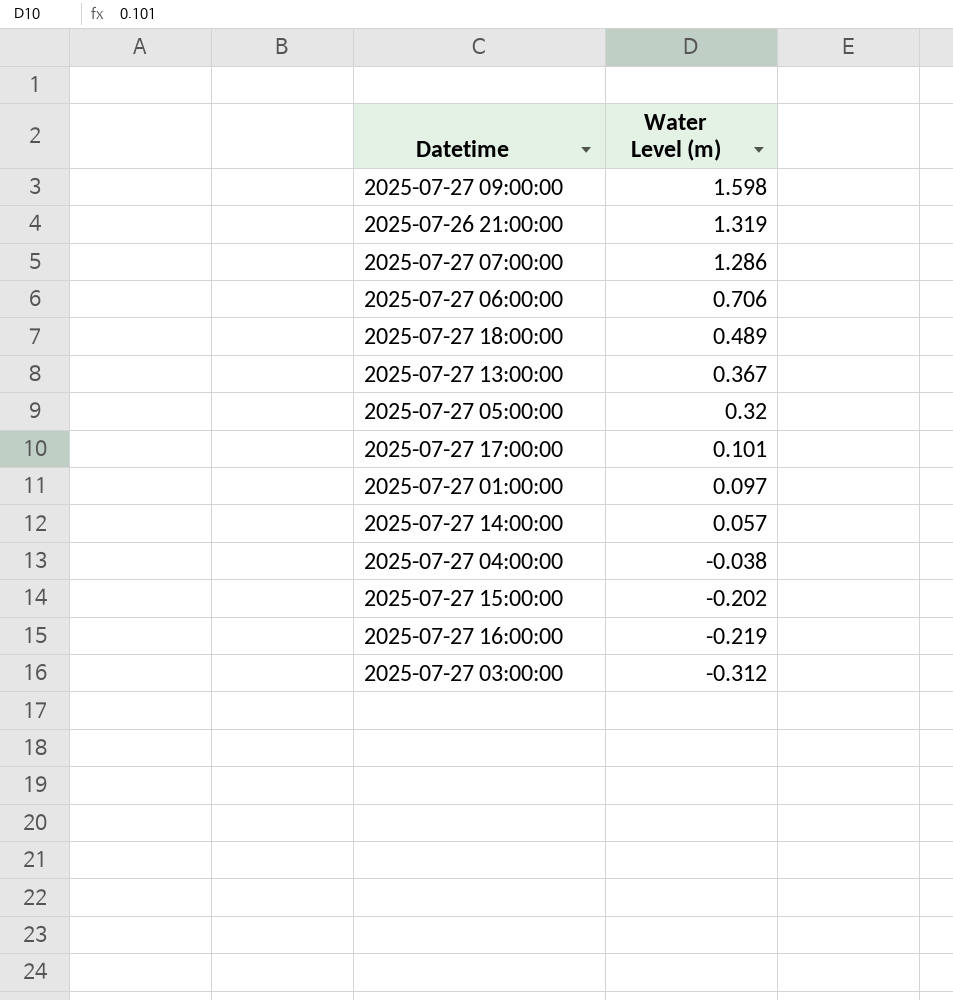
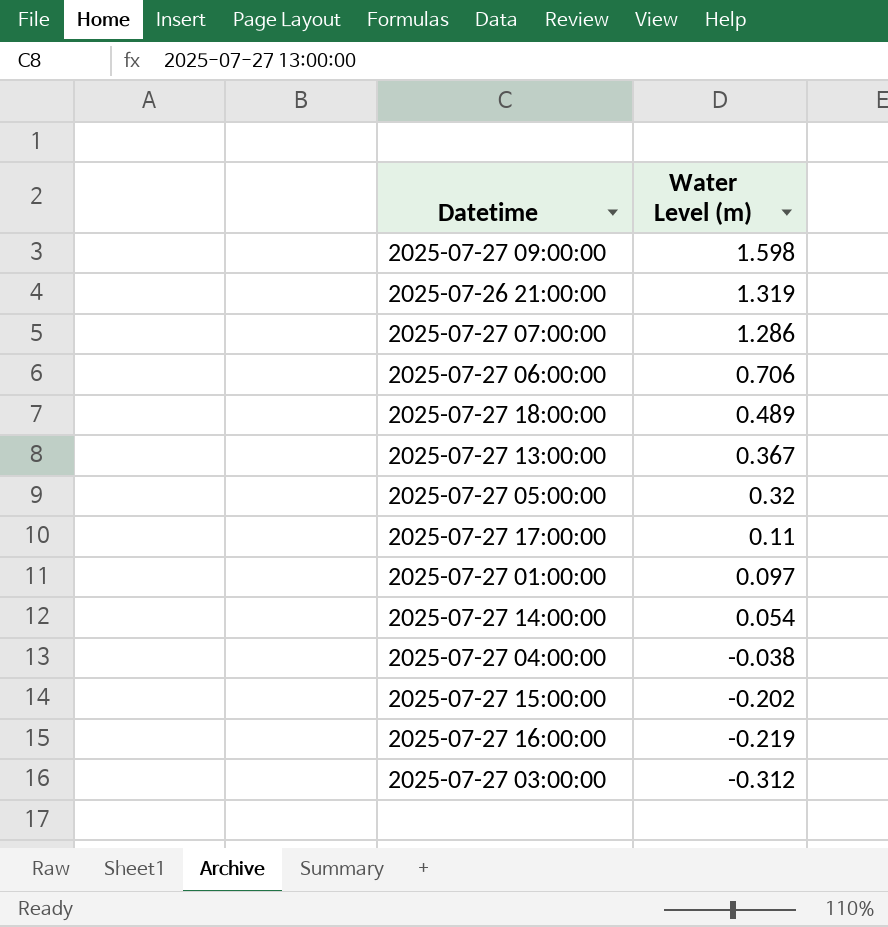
2025-07-27 17:00:00 | Water Level (m): 0.101 -> 0.11
2025-07-27 14:00:00 | Water Level (m): 0.057 -> 0.054

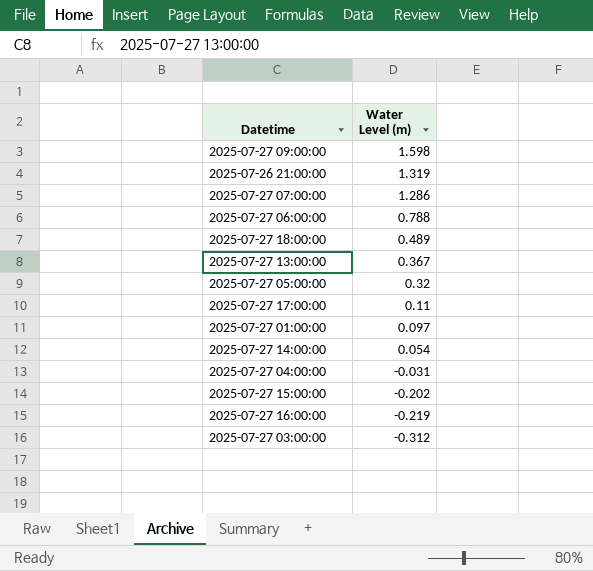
2025-07-27 06:00:00 | Water Level (m): 0.706 -> 0.788
2025-07-27 04:00:00 | Water Level (m): -0.038 -> -0.031

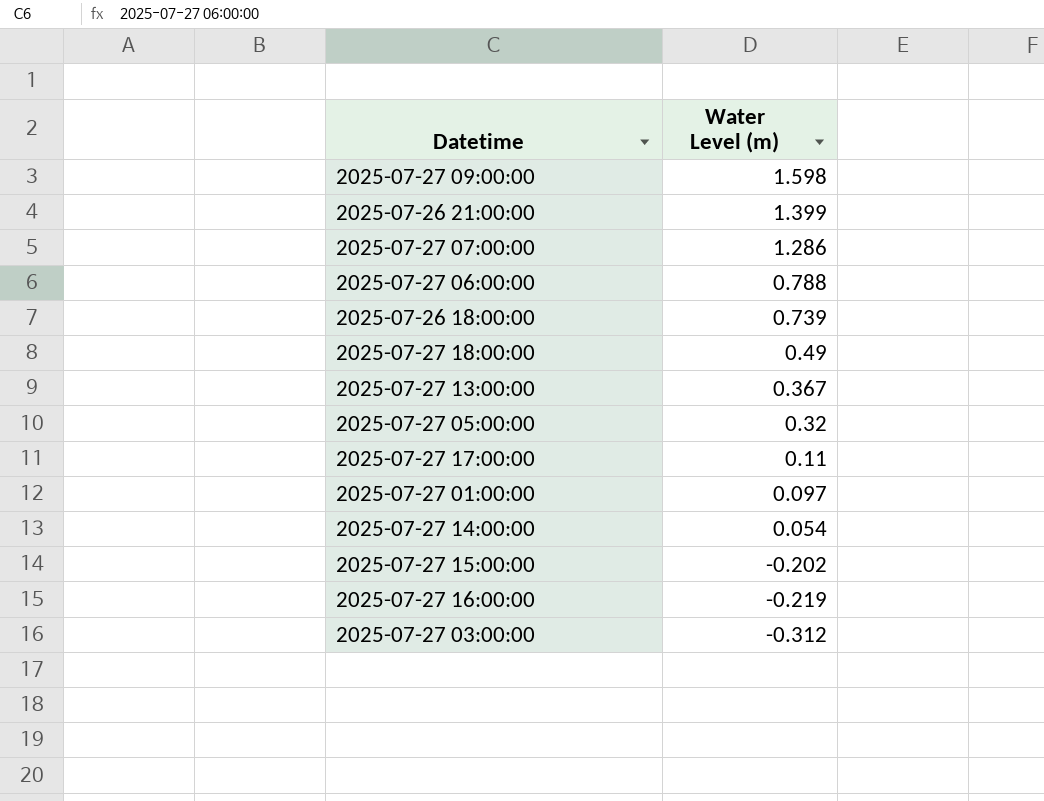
row 2025-07-27 04:00:00: -0.031 -> none
2025-07-26 21:00:00 | Water Level (m): 1.319 -> 1.399
row 2025-07-26 18:00:00: none -> 0.739
2025-07-27 18:00:00 | Water Level (m): 0.489 -> 0.49

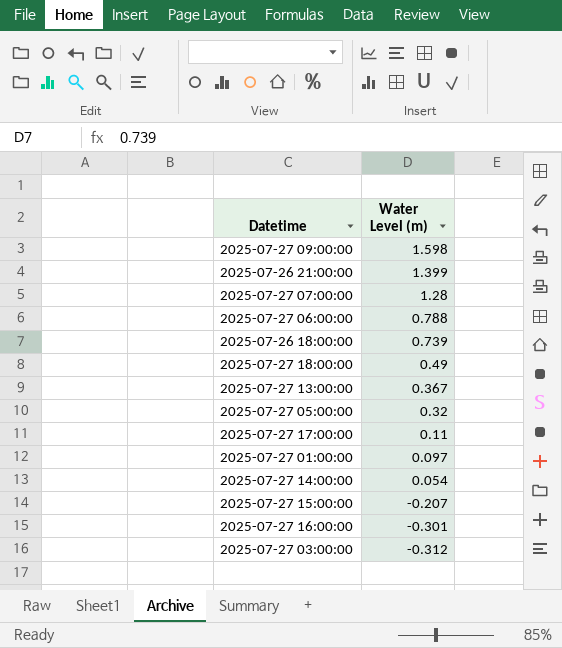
2025-07-27 07:00:00 | Water Level (m): 1.286 -> 1.28
2025-07-27 15:00:00 | Water Level (m): -0.202 -> -0.207
2025-07-27 16:00:00 | Water Level (m): -0.219 -> -0.301

